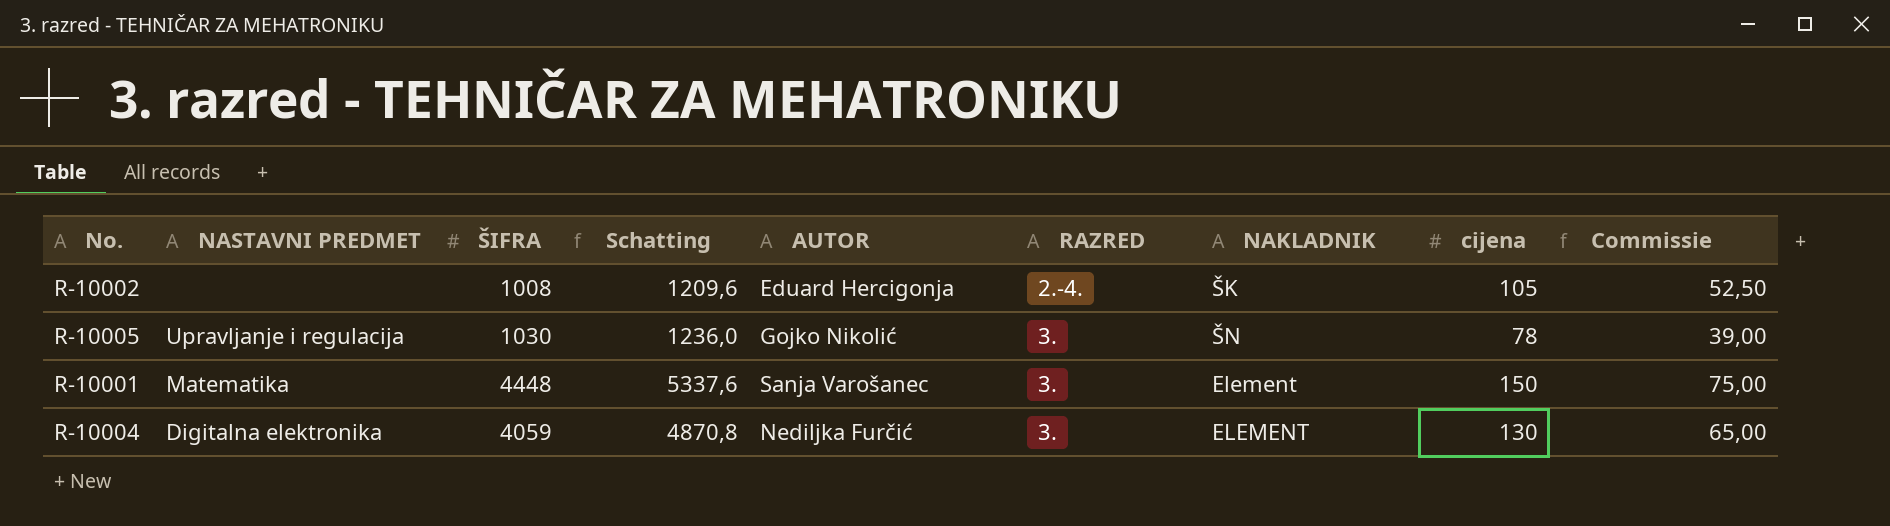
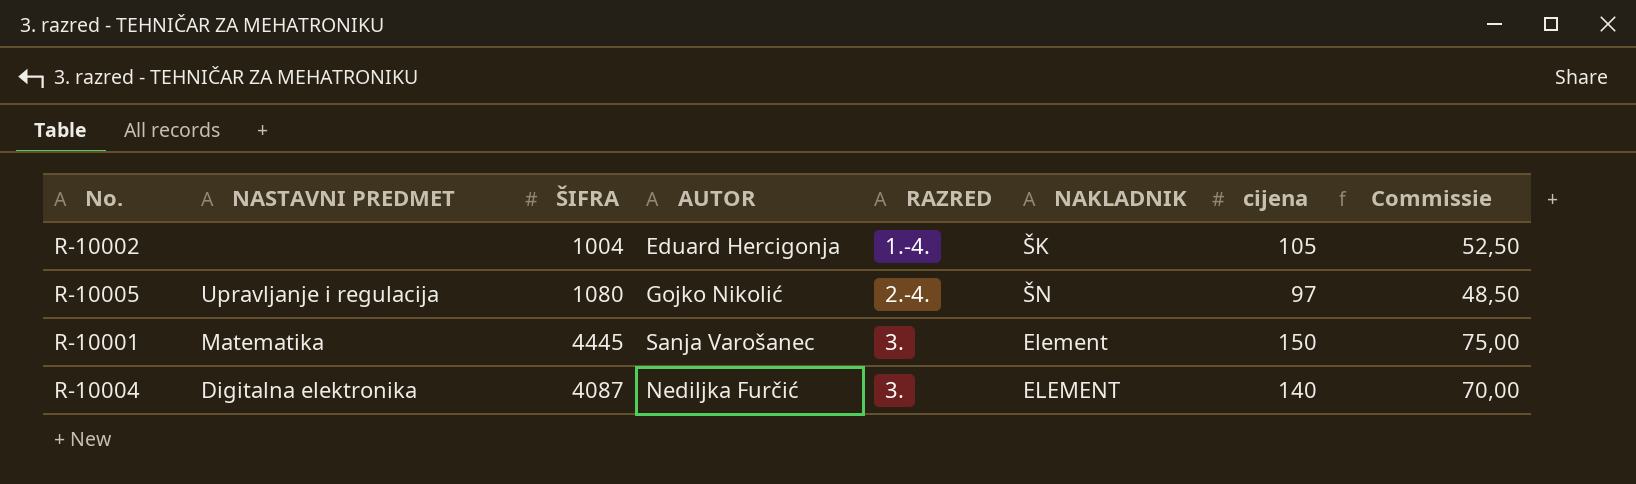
column Schatting | formula: [ŠIFRA] * 1,2 -> none
R-10002 | ŠIFRA: 1008 -> 1004
R-10002 | RAZRED: 2.-4. -> 1.-4.
R-10005 | ŠIFRA: 1030 -> 1080
R-10005 | RAZRED: 3. -> 2.-4.
R-10005 | cijena: 78 -> 97
R-10005 | Commissie: 39,00 -> 48,50
R-10001 | ŠIFRA: 4448 -> 4445
R-10004 | ŠIFRA: 4059 -> 4087
R-10004 | cijena: 130 -> 140
R-10004 | Commissie: 65,00 -> 70,00

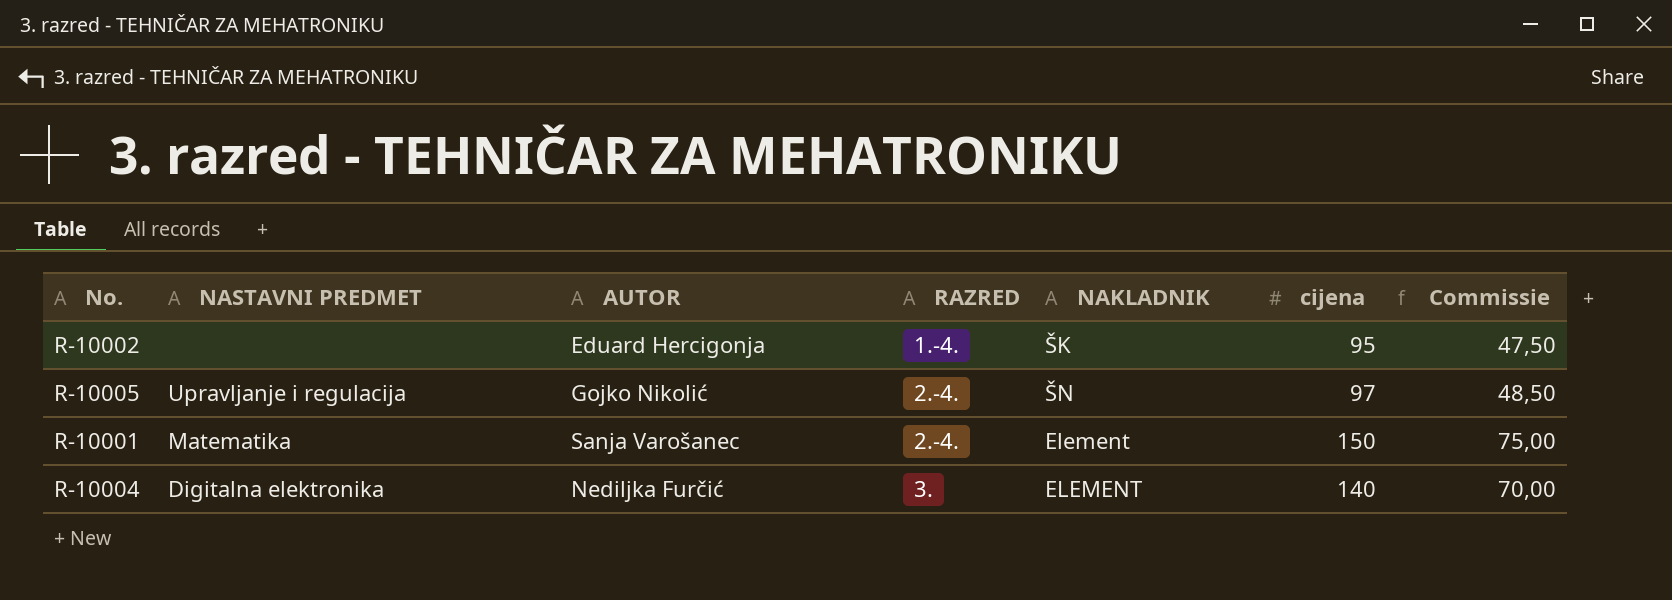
column ŠIFRA | position: 3 -> none
R-10002 | cijena: 105 -> 95
R-10002 | Commissie: 52,50 -> 47,50
R-10001 | RAZRED: 3. -> 2.-4.

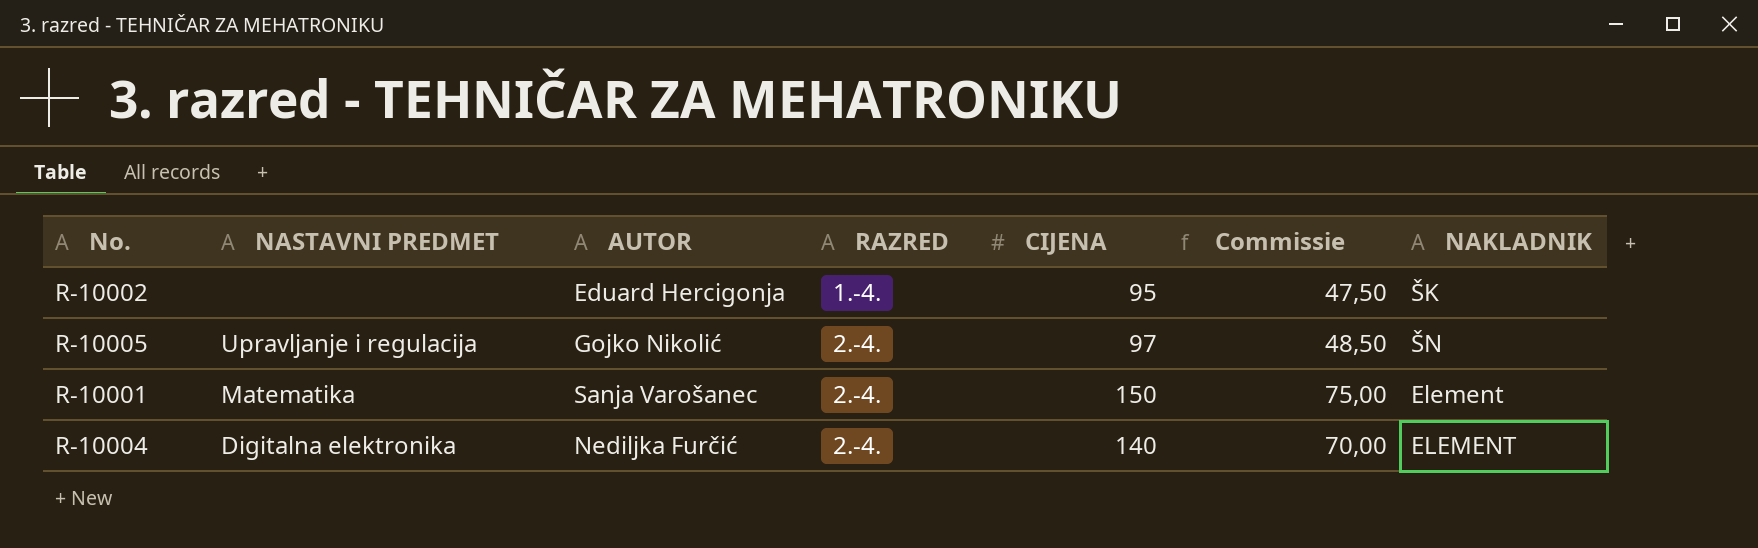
column name: cijena -> CIJENA
column NAKLADNIK | position: 5 -> 7
R-10004 | RAZRED: 3. -> 2.-4.

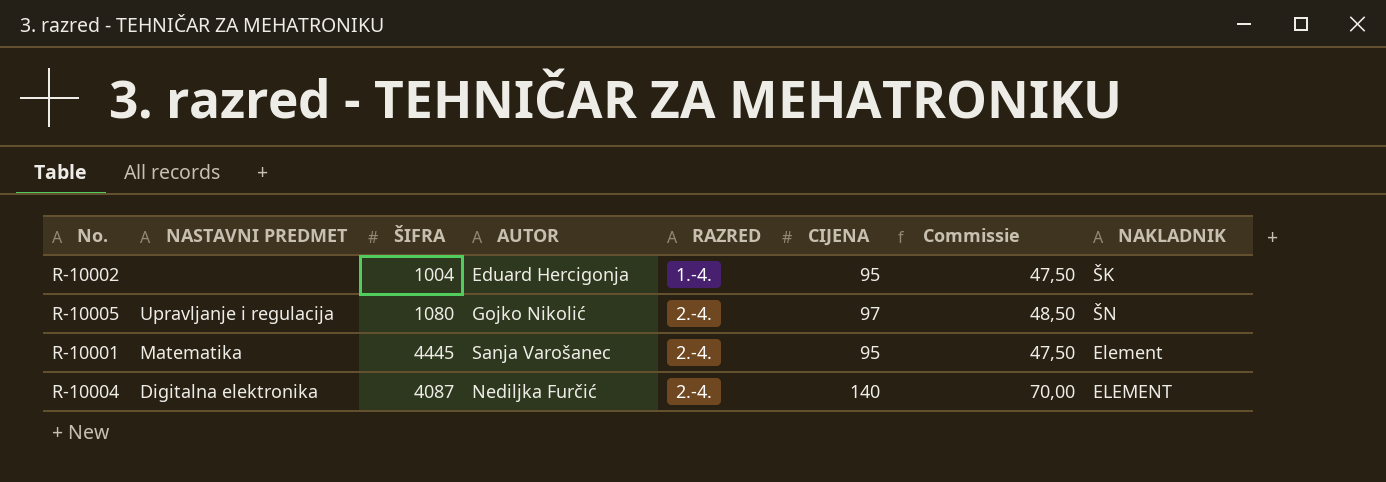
column ŠIFRA | position: none -> 3
R-10001 | CIJENA: 150 -> 95
R-10001 | Commissie: 75,00 -> 47,50

